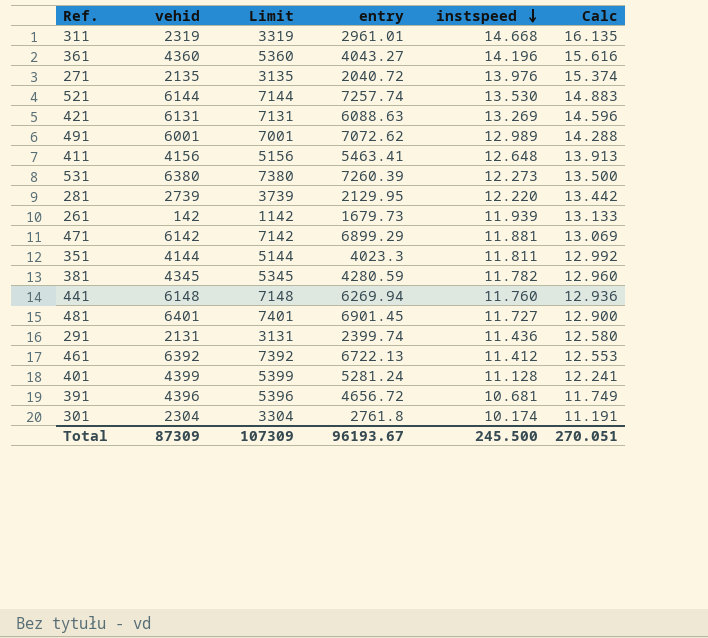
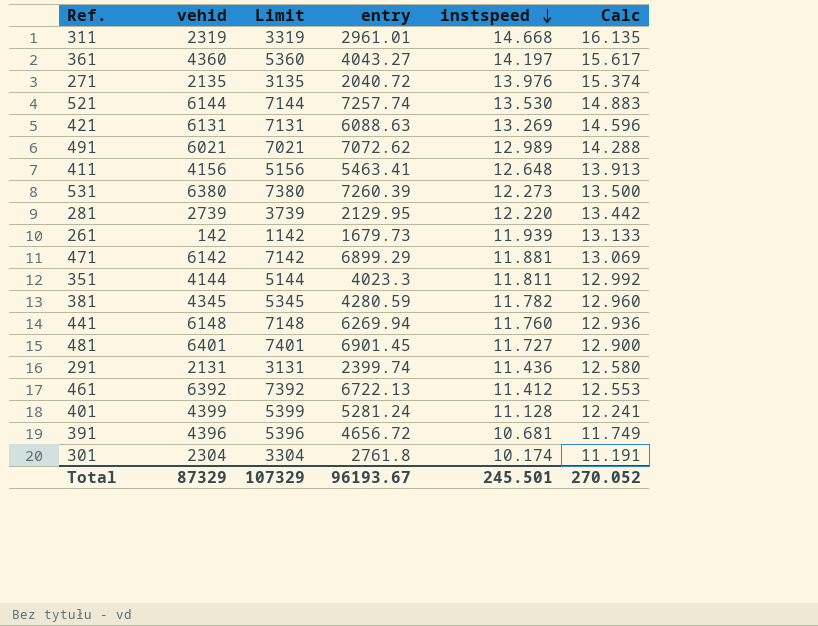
361 | instspeed: 14.196 -> 14.197
361 | Calc: 15.616 -> 15.617
491 | vehid: 6001 -> 6021
491 | Limit: 7001 -> 7021
Total | vehid: 87309 -> 87329
Total | Limit: 107309 -> 107329
Total | instspeed: 245.500 -> 245.501
Total | Calc: 270.051 -> 270.052

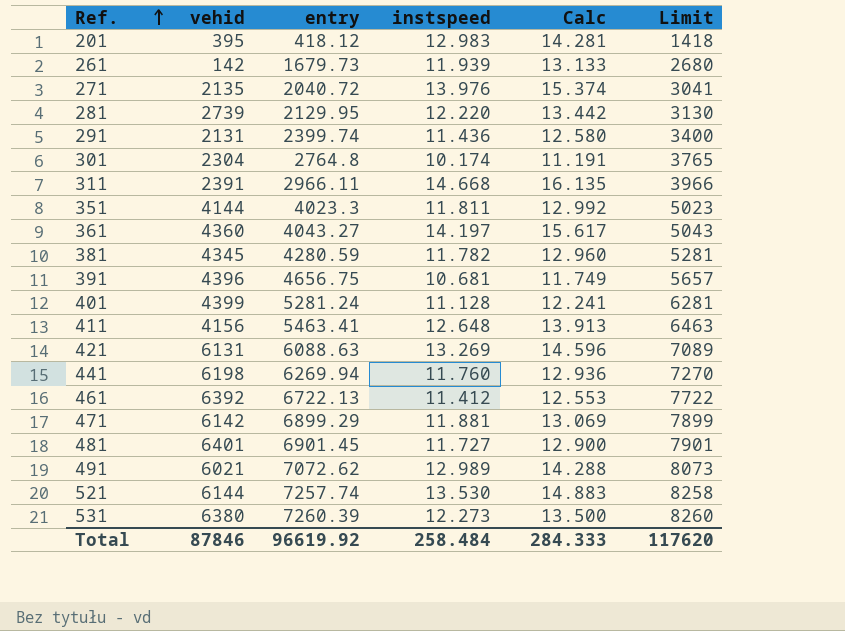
row order: instspeed descending -> Ref. ascending
column Limit | formula: [vehid] + 1000 -> [entry] + 1000
column Limit | position: 3 -> 6
row 201: none -> 395 | 418.12 | 12.983 | 14.281 | 1418
301 | entry: 2761.8 -> 2764.8
311 | vehid: 2319 -> 2391
311 | entry: 2961.01 -> 2966.11
391 | entry: 4656.72 -> 4656.75
441 | vehid: 6148 -> 6198
Total | vehid: 87329 -> 87846
Total | entry: 96193.67 -> 96619.92
Total | instspeed: 245.501 -> 258.484
Total | Calc: 270.052 -> 284.333
Total | Limit: 107329 -> 117620

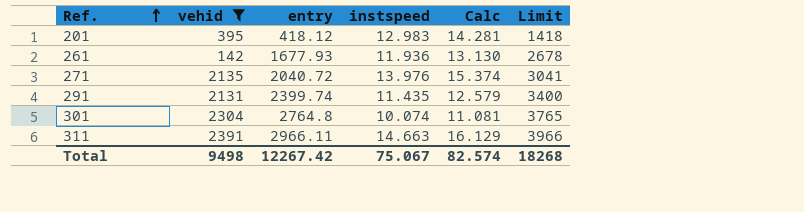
filter: none -> vehid <= 2391
261 | entry: 1679.73 -> 1677.93
261 | instspeed: 11.939 -> 11.936
261 | Calc: 13.133 -> 13.130
261 | Limit: 2680 -> 2678
291 | instspeed: 11.436 -> 11.435
291 | Calc: 12.580 -> 12.579
301 | instspeed: 10.174 -> 10.074
301 | Calc: 11.191 -> 11.081
311 | instspeed: 14.668 -> 14.663
311 | Calc: 16.135 -> 16.129
Total | vehid: 87846 -> 9498
Total | entry: 96619.92 -> 12267.42
Total | instspeed: 258.484 -> 75.067
Total | Calc: 284.333 -> 82.574
Total | Limit: 117620 -> 18268

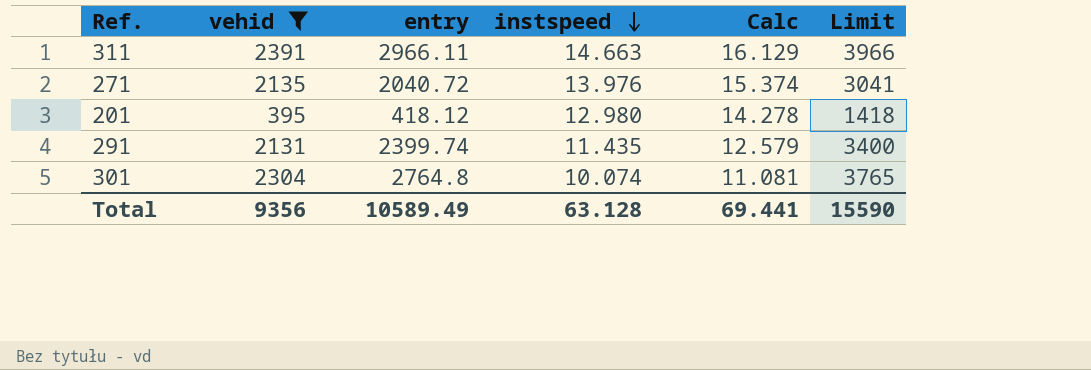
row order: Ref. ascending -> instspeed descending
row 261: 142 | 1677.93 | 11.936 | 13.130 | 2678 -> none
201 | instspeed: 12.983 -> 12.980
201 | Calc: 14.281 -> 14.278
Total | vehid: 9498 -> 9356
Total | entry: 12267.42 -> 10589.49
Total | instspeed: 75.067 -> 63.128
Total | Calc: 82.574 -> 69.441
Total | Limit: 18268 -> 15590

